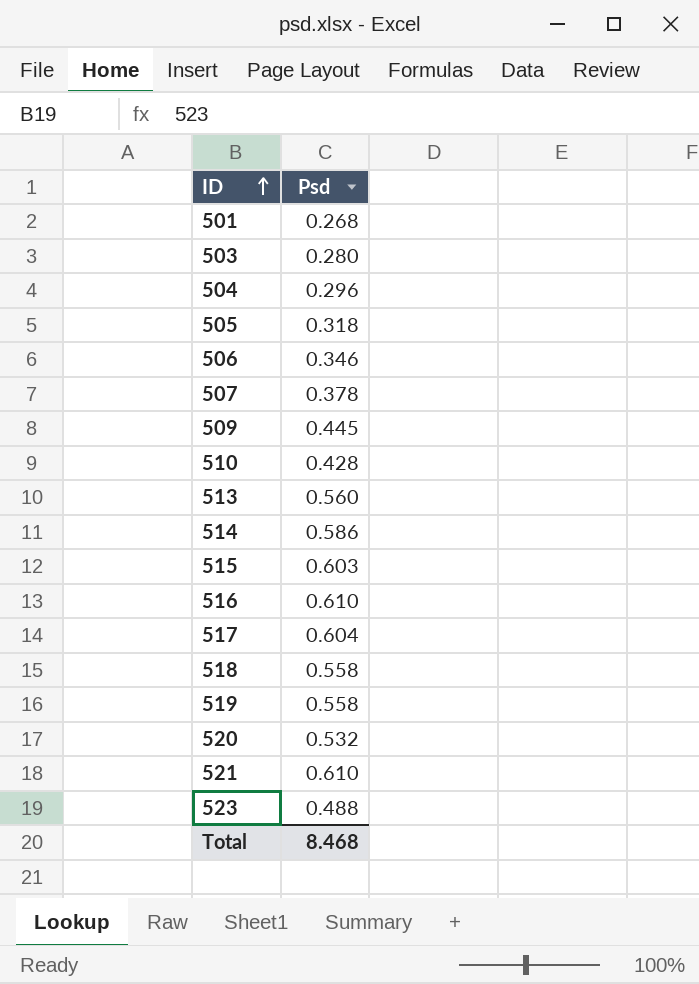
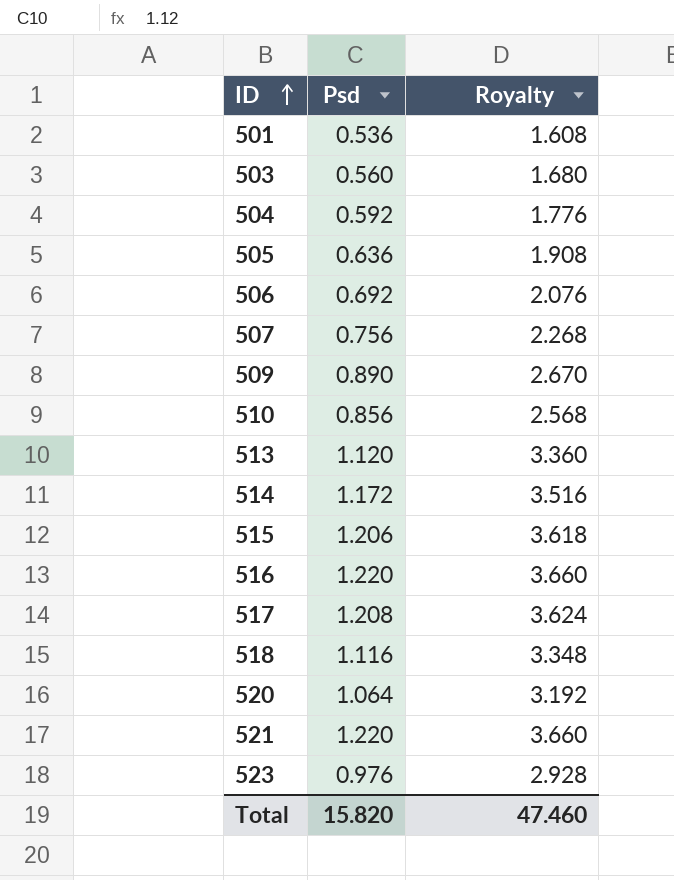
column Royalty | formula: none -> [Psd] * 3
row 519: 0.558 -> none
501 | Psd: 0.268 -> 0.536
503 | Psd: 0.280 -> 0.560
504 | Psd: 0.296 -> 0.592
505 | Psd: 0.318 -> 0.636
506 | Psd: 0.346 -> 0.692
507 | Psd: 0.378 -> 0.756
509 | Psd: 0.445 -> 0.890
510 | Psd: 0.428 -> 0.856
513 | Psd: 0.560 -> 1.120
514 | Psd: 0.586 -> 1.172
515 | Psd: 0.603 -> 1.206
516 | Psd: 0.610 -> 1.220
517 | Psd: 0.604 -> 1.208
518 | Psd: 0.558 -> 1.116
520 | Psd: 0.532 -> 1.064
521 | Psd: 0.610 -> 1.220
523 | Psd: 0.488 -> 0.976
Total | Psd: 8.468 -> 15.820

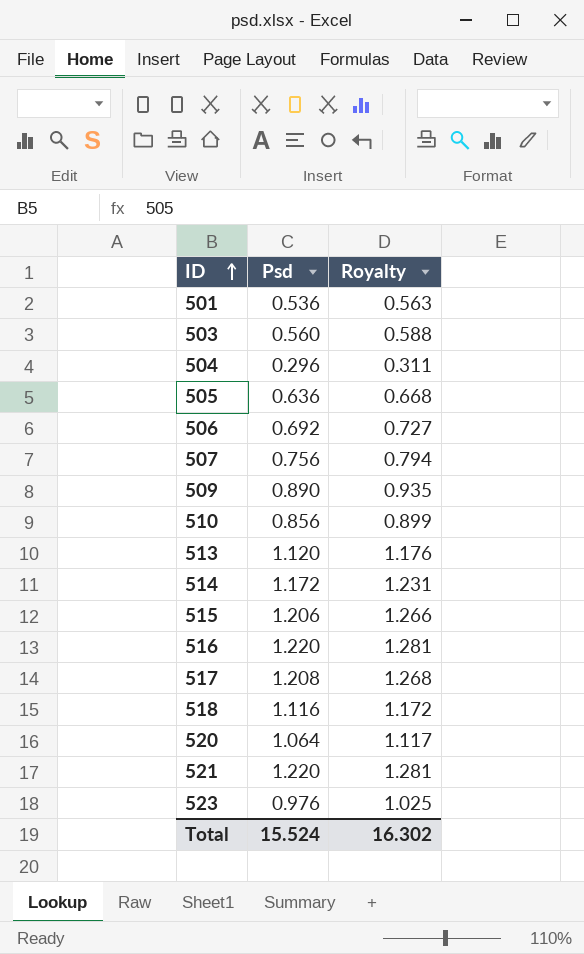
column Royalty | formula: [Psd] * 3 -> [Psd] * 1.05
504 | Psd: 0.592 -> 0.296
Total | Psd: 15.820 -> 15.524
Total | Royalty: 47.460 -> 16.302

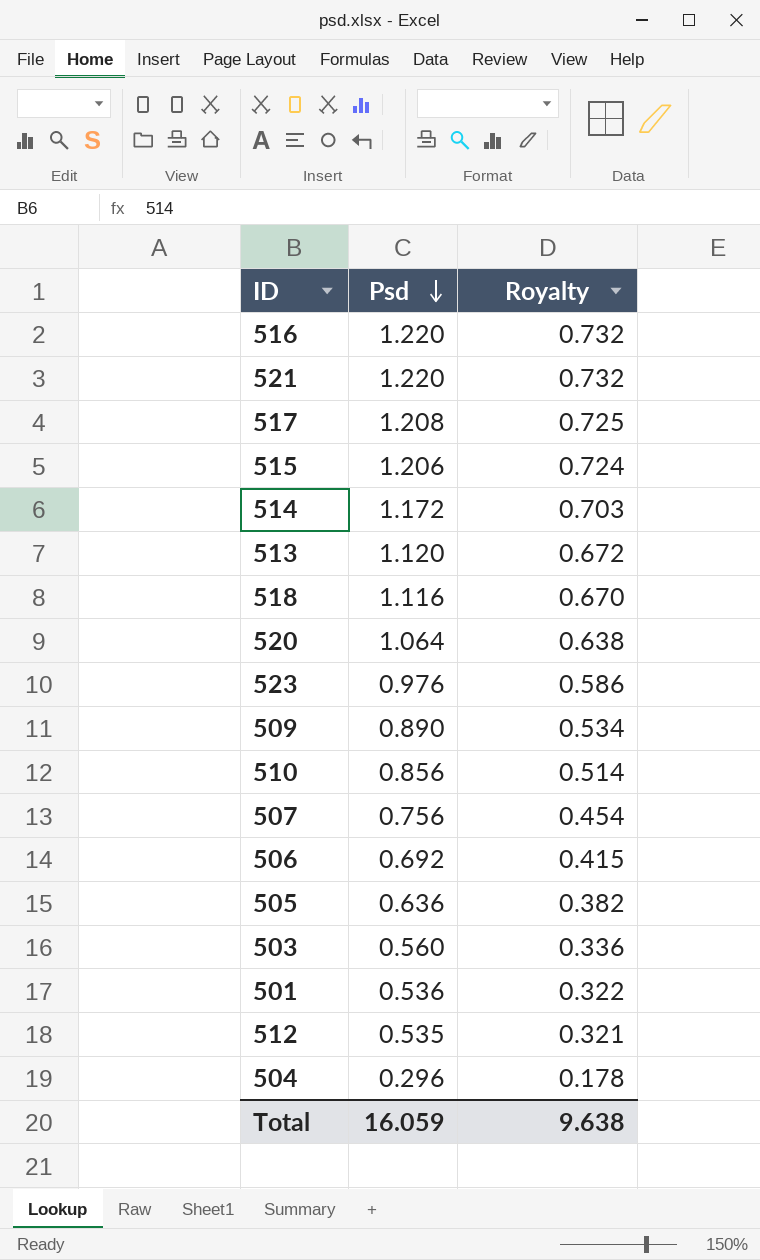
row order: ID ascending -> Psd descending
column Royalty | formula: [Psd] * 1.05 -> [Psd] * 0.6
row 512: none -> 0.535 | 0.321
Total | Psd: 15.524 -> 16.059
Total | Royalty: 16.302 -> 9.638

